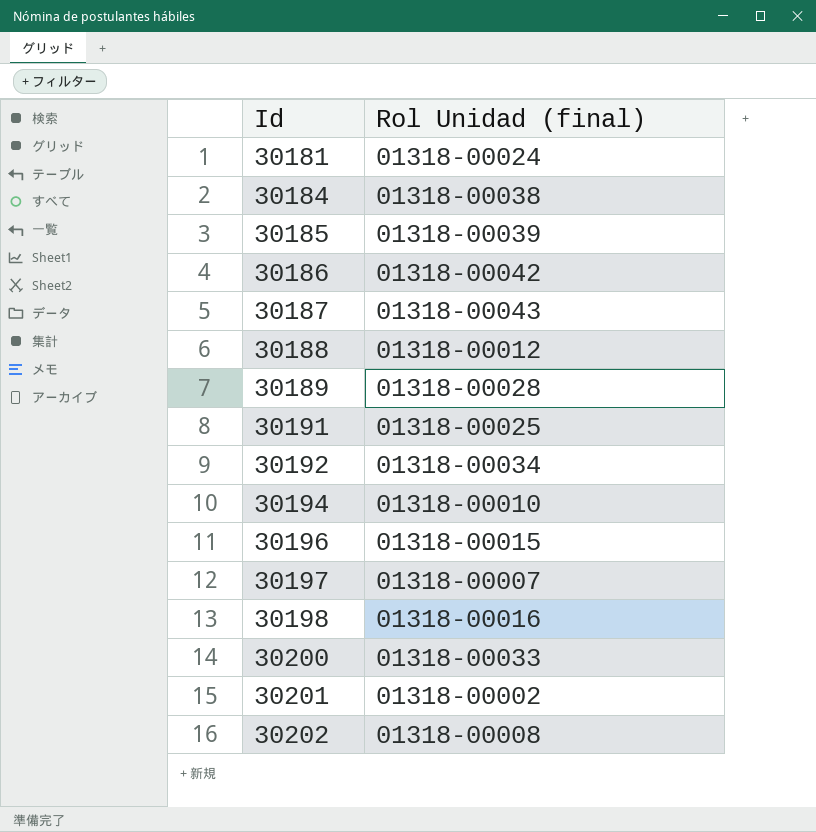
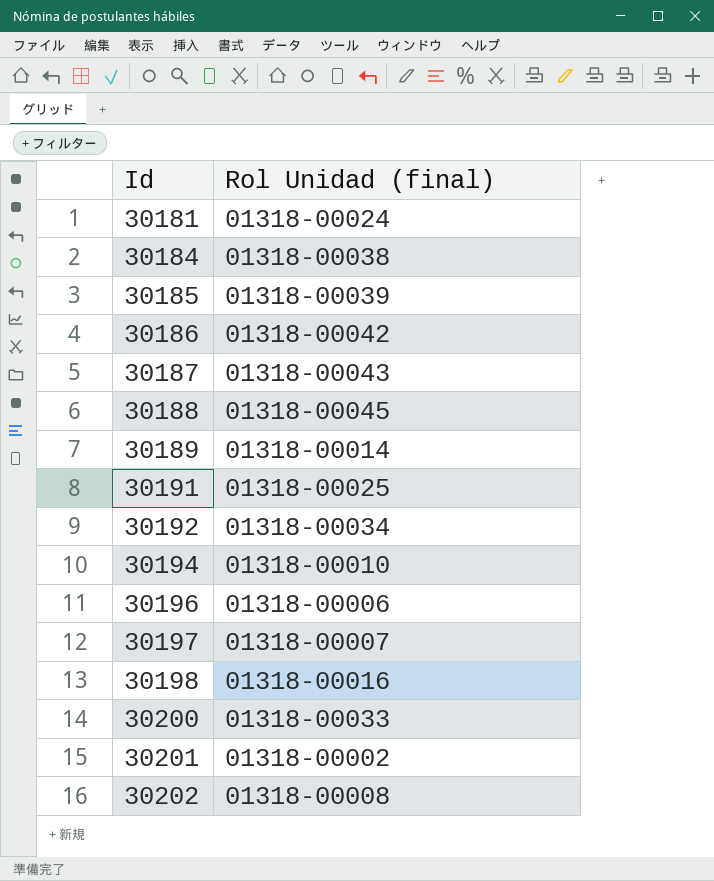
30188 | Rol Unidad (final): 01318-00012 -> 01318-00045
30189 | Rol Unidad (final): 01318-00028 -> 01318-00014
30196 | Rol Unidad (final): 01318-00015 -> 01318-00006

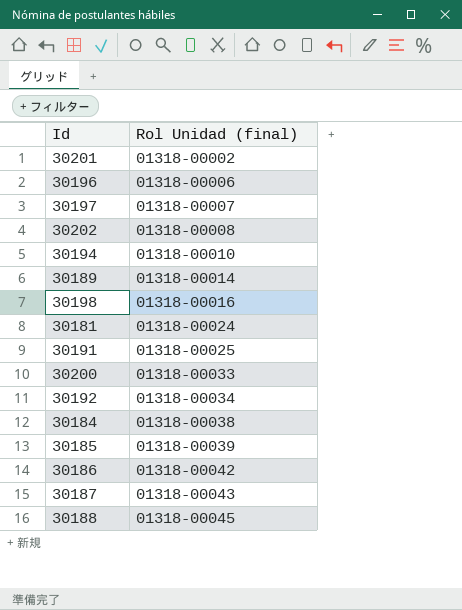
row order: Id ascending -> Rol Unidad (final) ascending

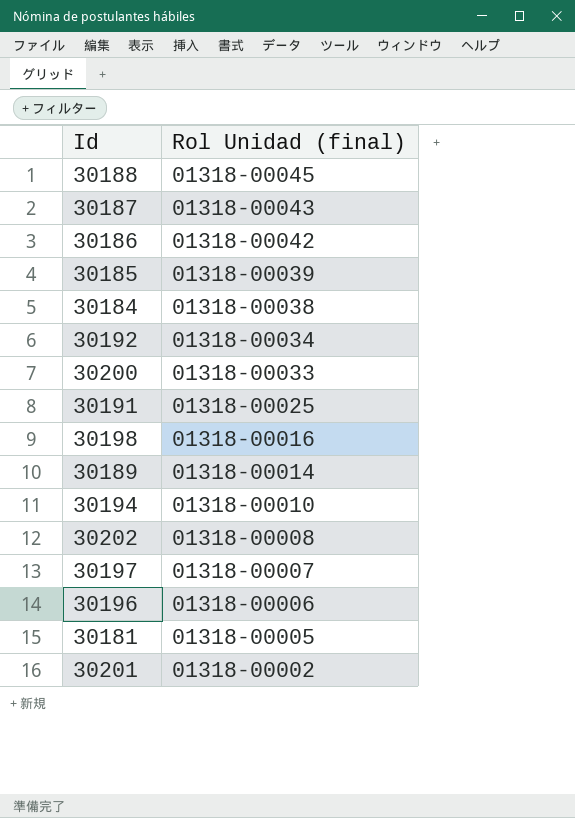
row order: Rol Unidad (final) ascending -> Rol Unidad (final) descending
30181 | Rol Unidad (final): 01318-00024 -> 01318-00005

